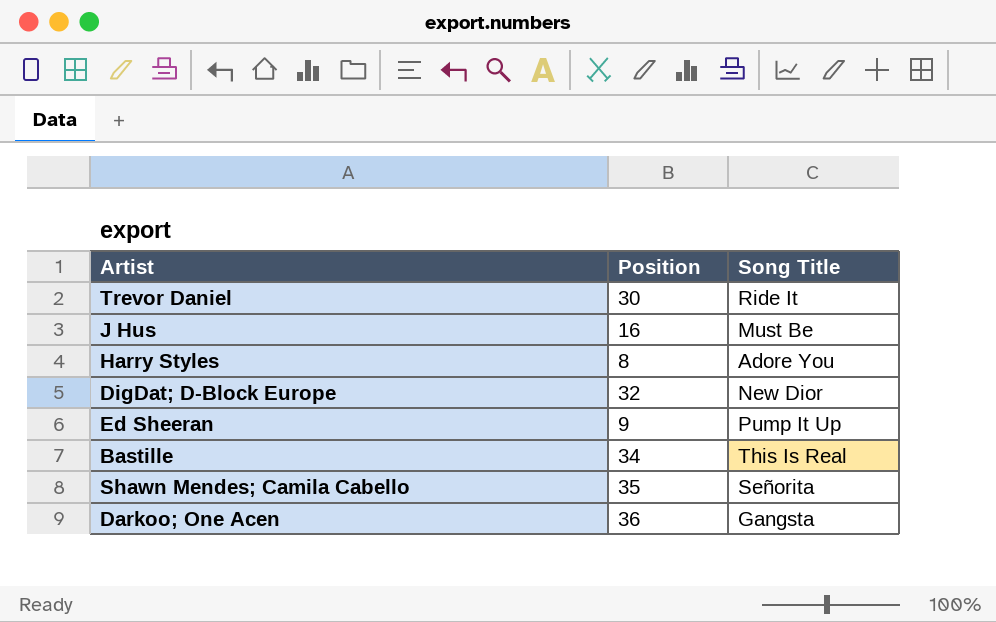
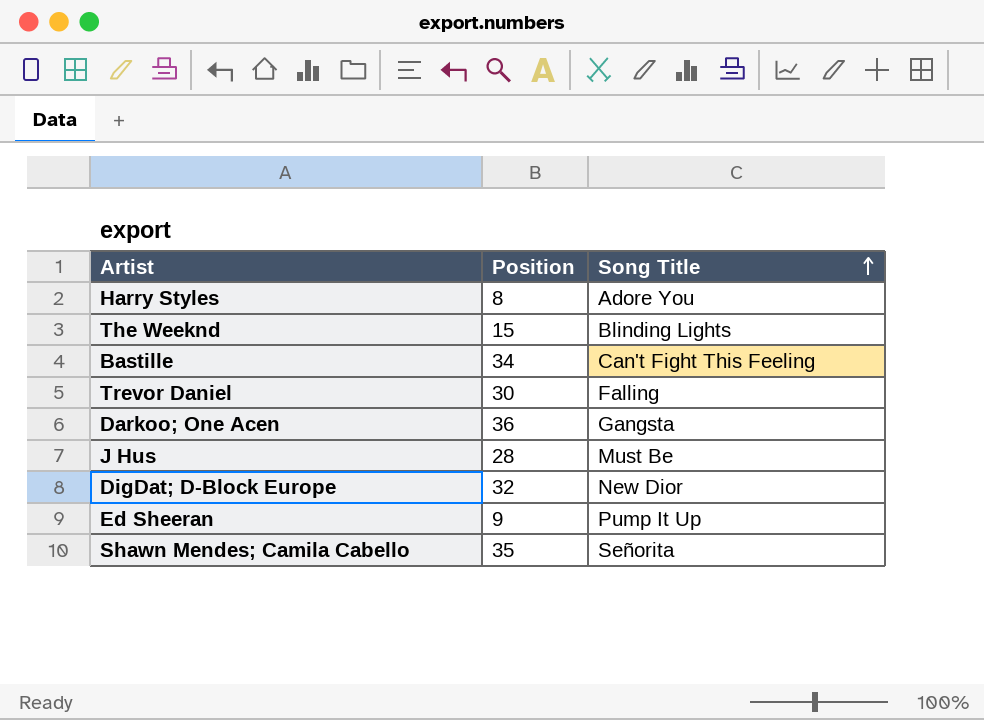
row order: none -> Song Title ascending
row The Weeknd: none -> 15 | Blinding Lights
Bastille | Song Title: This Is Real -> Can't Fight This Feeling
Trevor Daniel | Song Title: Ride It -> Falling
J Hus | Position: 16 -> 28

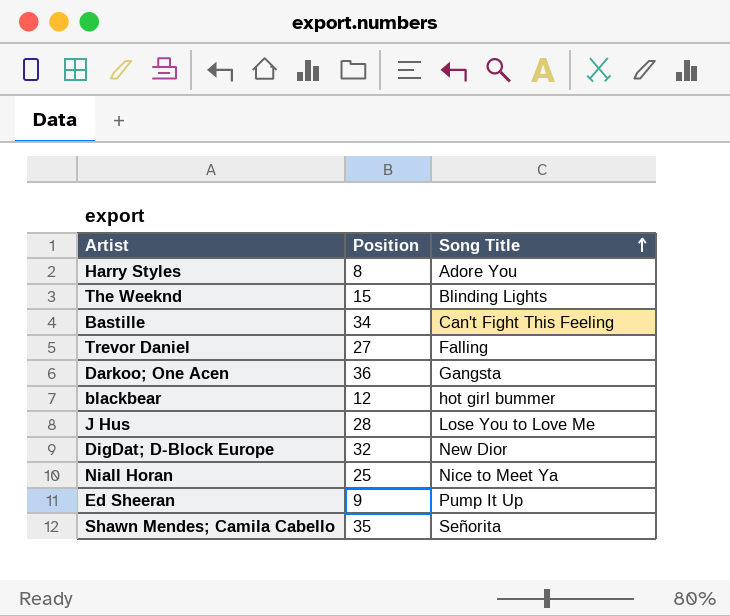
Trevor Daniel | Position: 30 -> 27
row blackbear: none -> 12 | hot girl bummer
J Hus | Song Title: Must Be -> Lose You to Love Me
row Niall Horan: none -> 25 | Nice to Meet Ya

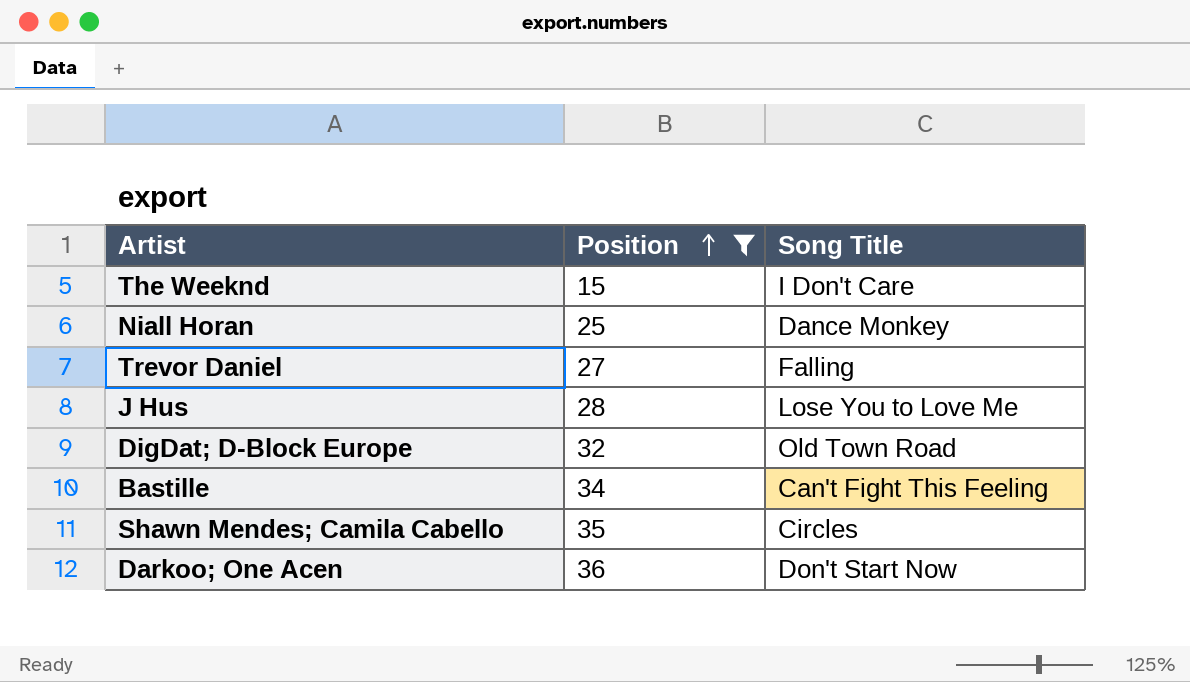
filter: none -> Position >= 15
row order: Song Title ascending -> Position ascending
The Weeknd | Song Title: Blinding Lights -> I Don't Care
Niall Horan | Song Title: Nice to Meet Ya -> Dance Monkey
DigDat; D-Block Europe | Song Title: New Dior -> Old Town Road
Shawn Mendes; Camila Cabello | Song Title: Señorita -> Circles
Darkoo; One Acen | Song Title: Gangsta -> Don't Start Now

